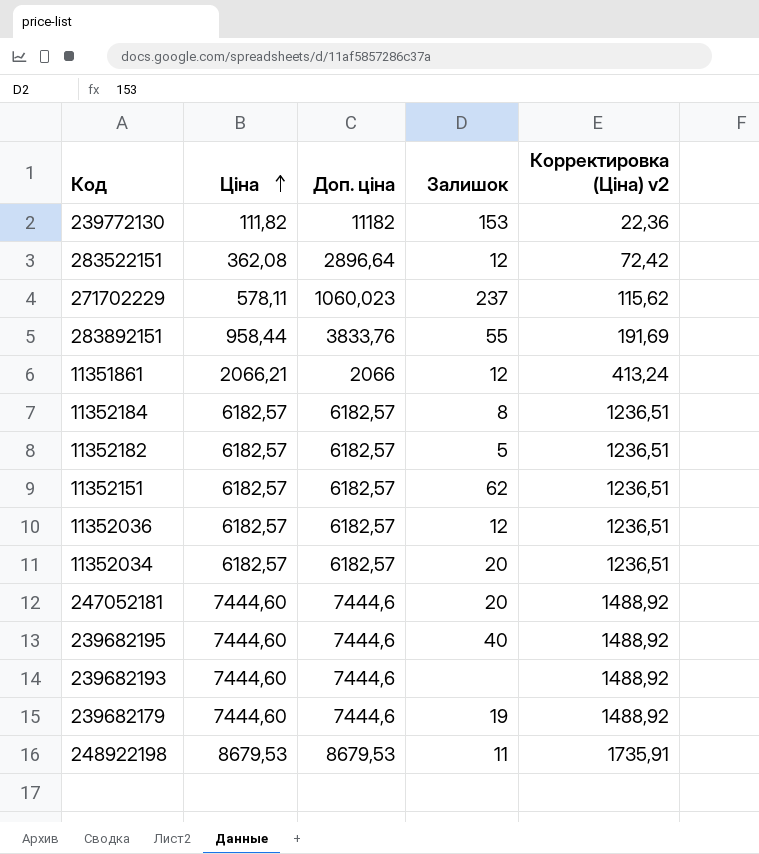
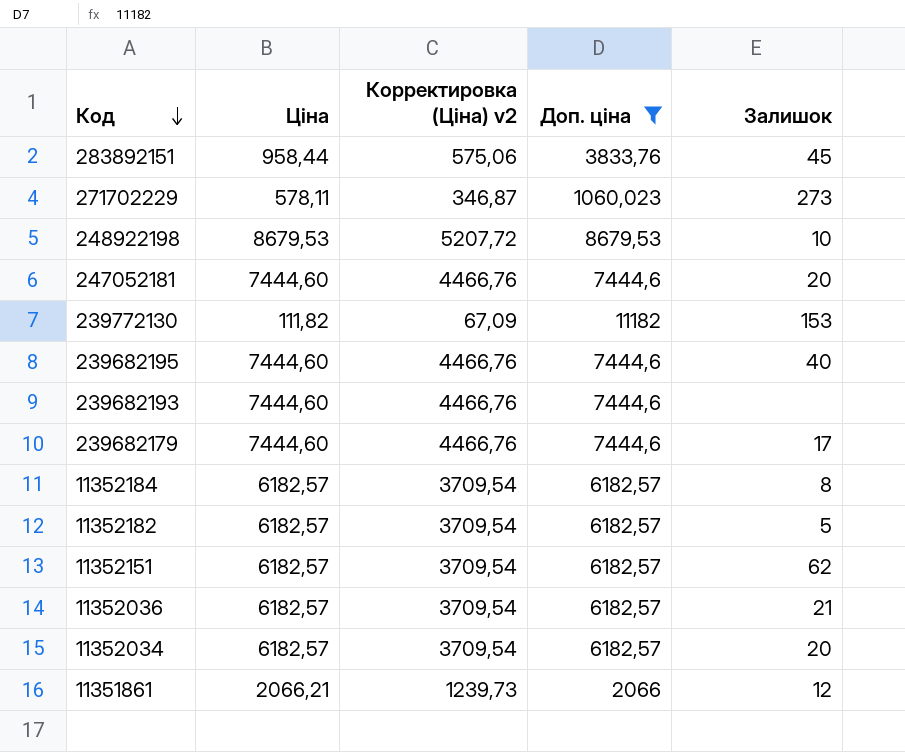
filter: none -> Доп. ціна != 2896,64
row order: Ціна ascending -> Код descending
column Корректировка (Ціна) v2 | formula: [Ціна] * 0,2 -> [Ціна] * 0,6
column Корректировка (Ціна) v2 | position: 5 -> 3
283892151 | Залишок: 55 -> 45
271702229 | Залишок: 237 -> 273
248922198 | Залишок: 11 -> 10
239682179 | Залишок: 19 -> 17
11352036 | Залишок: 12 -> 21

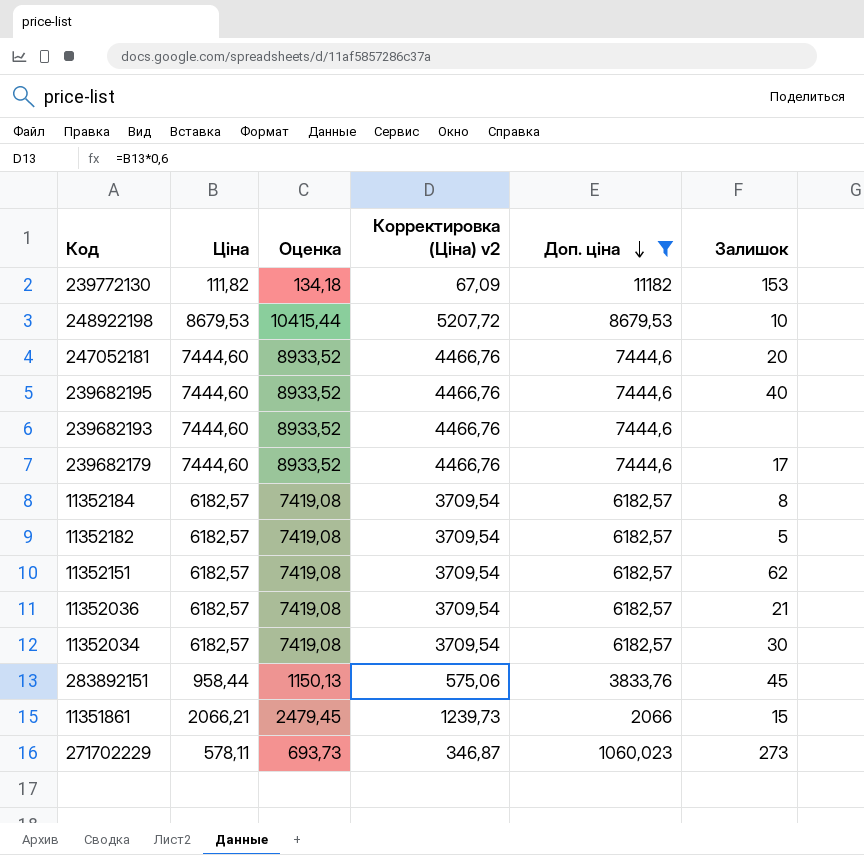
row order: Код descending -> Доп. ціна descending
column Оценка | formula: none -> [Ціна] * 1,2
11352034 | Залишок: 20 -> 30
11351861 | Залишок: 12 -> 15

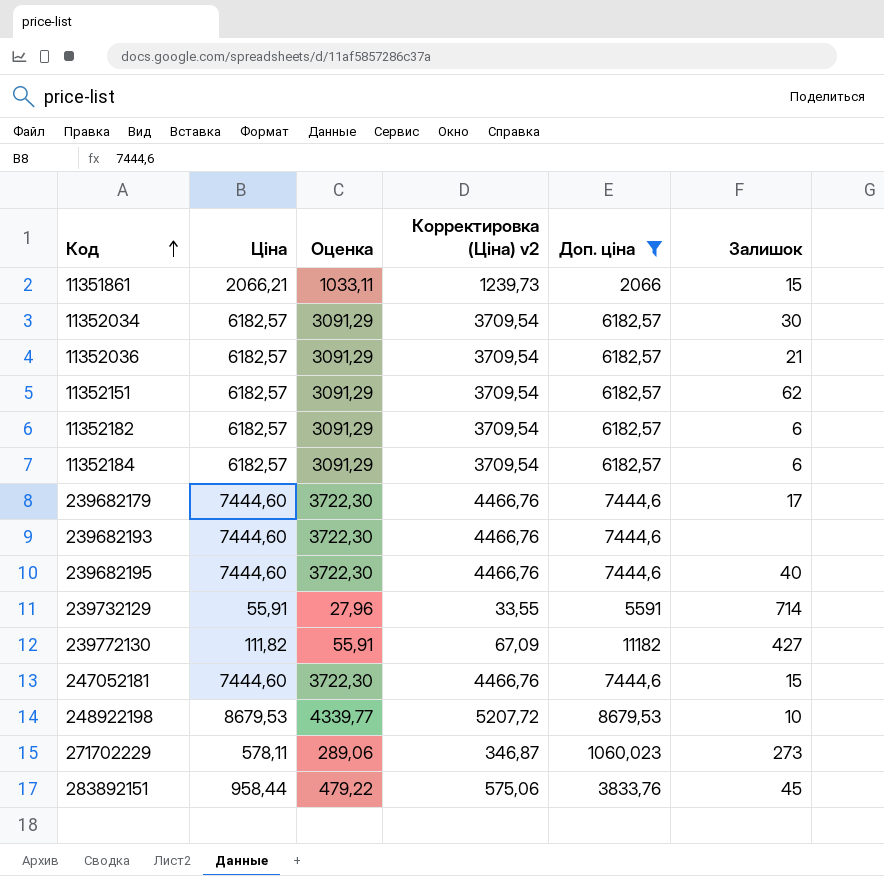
row order: Доп. ціна descending -> Код ascending
column Оценка | formula: [Ціна] * 1,2 -> [Ціна] * 0,5
11352182 | Залишок: 5 -> 6
11352184 | Залишок: 8 -> 6
row 239732129: none -> 55,91 | 27,96 | 33,55 | 5591 | 714
239772130 | Залишок: 153 -> 427
247052181 | Залишок: 20 -> 15

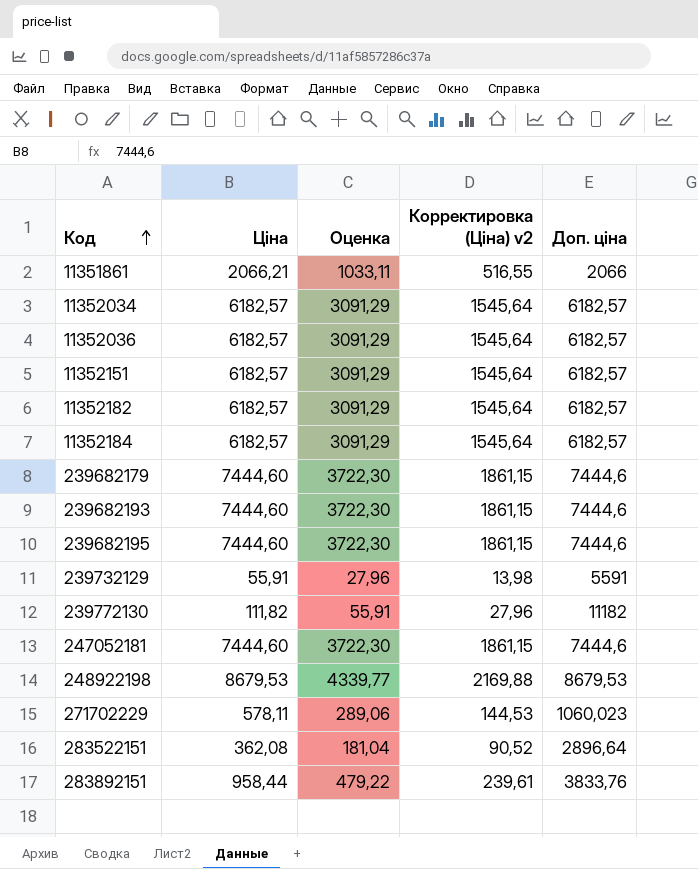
filter: Доп. ціна != 2896,64 -> none
column Залишок | position: 6 -> none
column Корректировка (Ціна) v2 | formula: [Ціна] * 0,6 -> [Ціна] * 0,25

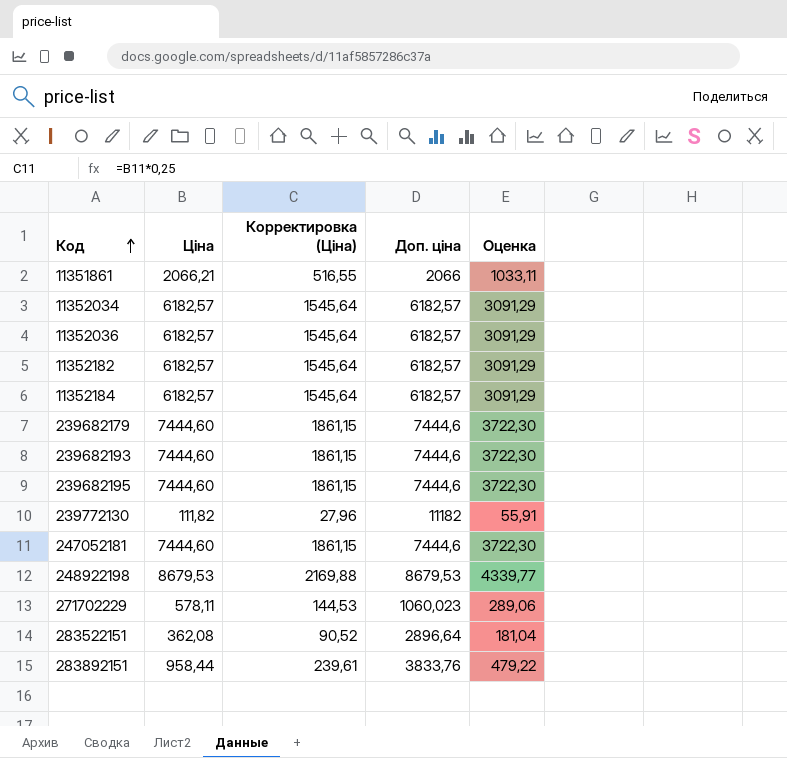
column name: Корректировка (Ціна) v2 -> Корректировка (Ціна)
column Оценка | position: 3 -> 5
row 11352151: 6182,57 | 3091,29 | 1545,64 | 6182,57 -> none
row 239732129: 55,91 | 27,96 | 13,98 | 5591 -> none

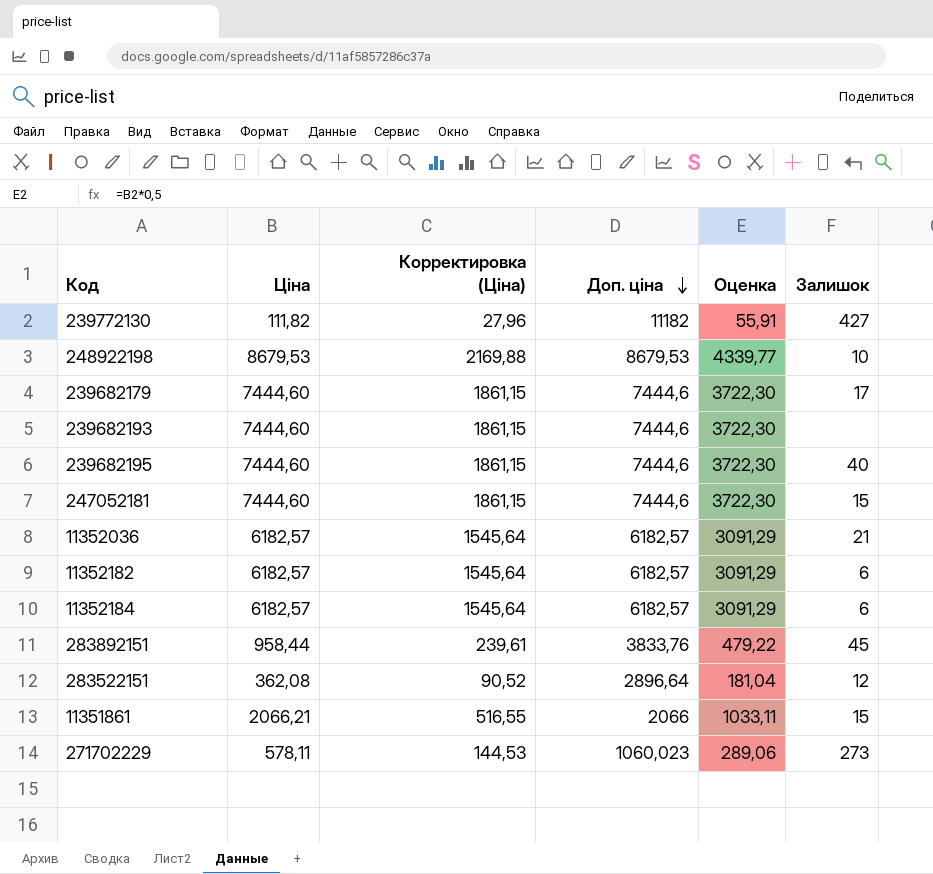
row order: Код ascending -> Доп. ціна descending
column Залишок | position: none -> 6
row 11352034: 6182,57 | 1545,64 | 6182,57 | 3091,29 -> none

